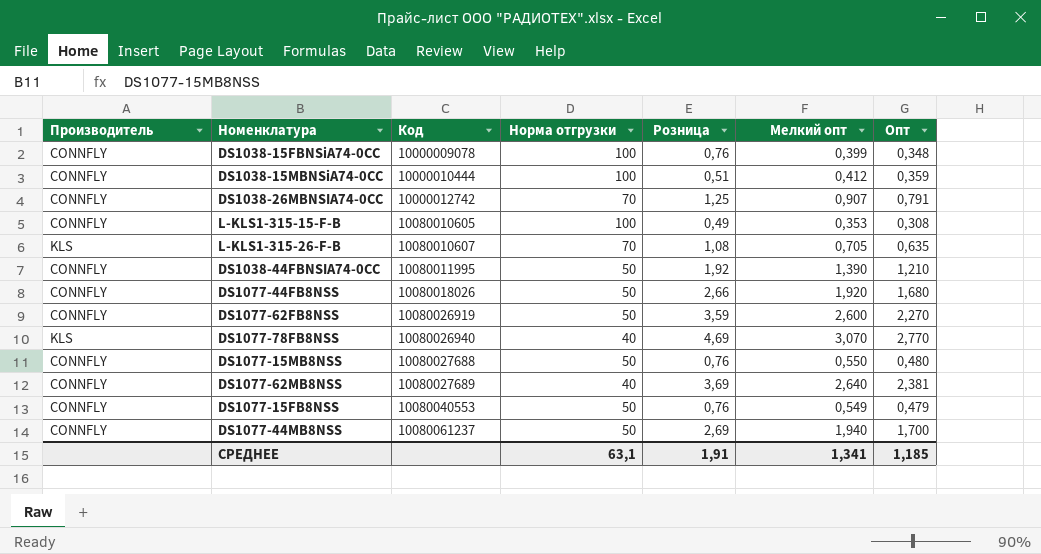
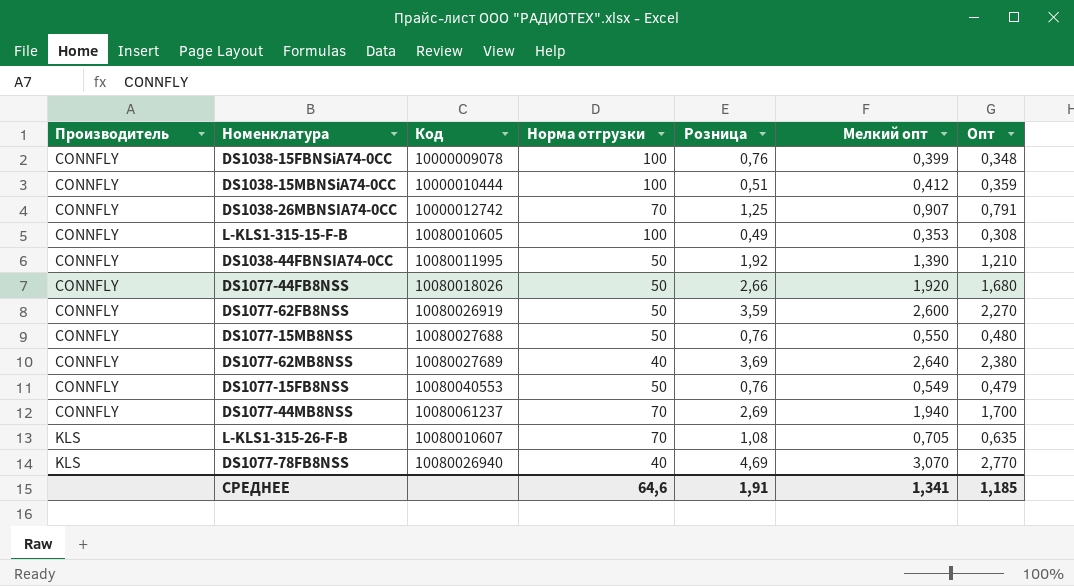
row order: Код ascending -> Производитель ascending
DS1077-62MB8NSS | Опт: 2,381 -> 2,380
DS1077-44MB8NSS | Норма отгрузки: 50 -> 70
СРЕДНЕЕ | Норма отгрузки: 63,1 -> 64,6

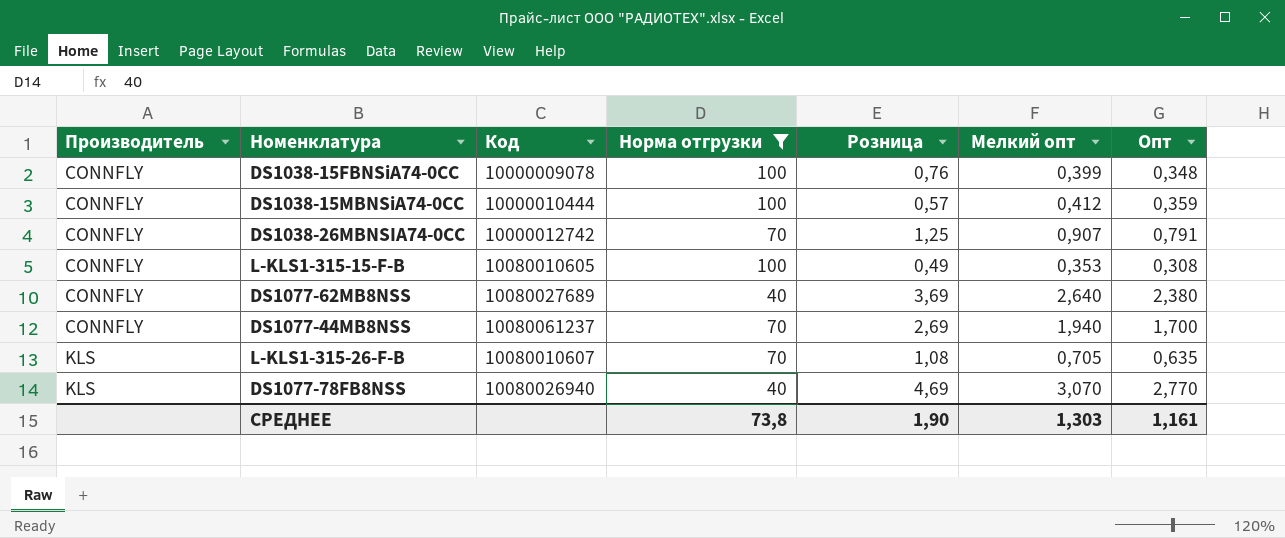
filter: none -> Норма отгрузки != 50
DS1038-15MBNSiA74-0CC | Розница: 0,51 -> 0,57
СРЕДНЕЕ | Норма отгрузки: 64,6 -> 73,8
СРЕДНЕЕ | Розница: 1,91 -> 1,90
СРЕДНЕЕ | Мелкий опт: 1,341 -> 1,303
СРЕДНЕЕ | Опт: 1,185 -> 1,161

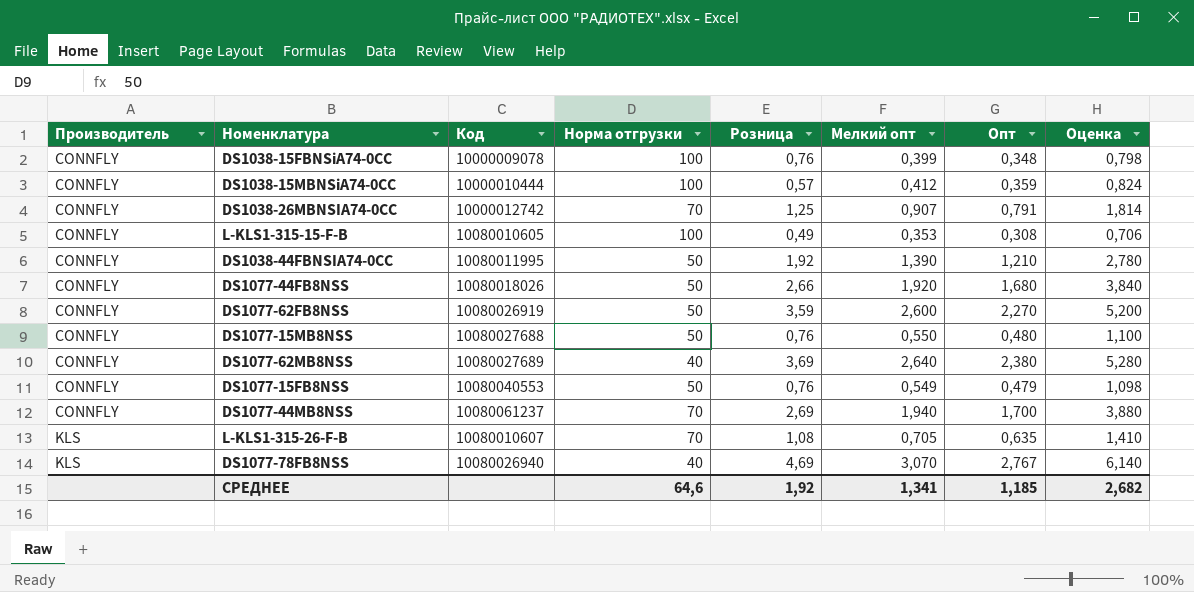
filter: Норма отгрузки != 50 -> none
column Оценка | formula: none -> [Мелкий опт] * 2
DS1077-78FB8NSS | Опт: 2,770 -> 2,767
СРЕДНЕЕ | Норма отгрузки: 73,8 -> 64,6
СРЕДНЕЕ | Розница: 1,90 -> 1,92
СРЕДНЕЕ | Мелкий опт: 1,303 -> 1,341
СРЕДНЕЕ | Опт: 1,161 -> 1,185

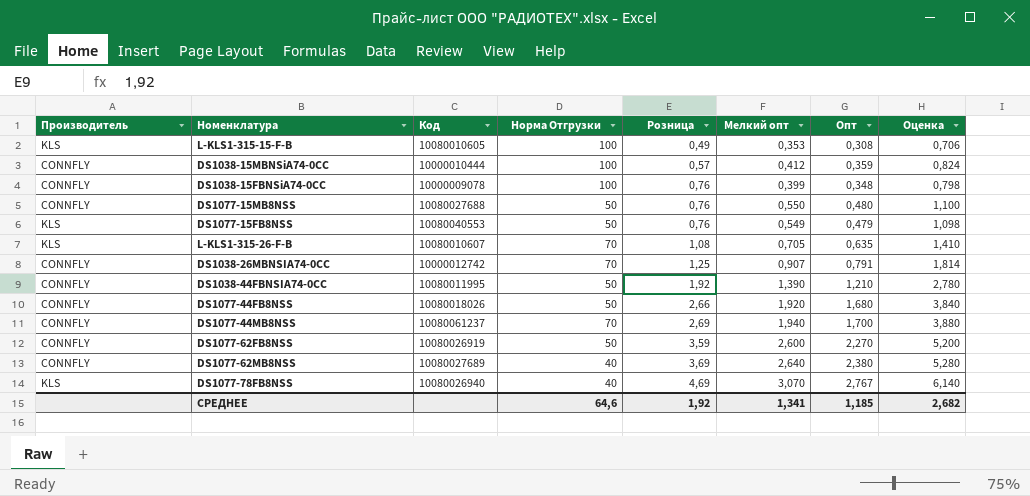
row order: Производитель ascending -> Розница ascending
column name: Норма отгрузки -> Норма Отгрузки
L-KLS1-315-15-F-B | Производитель: CONNFLY -> KLS
DS1077-15FB8NSS | Производитель: CONNFLY -> KLS

